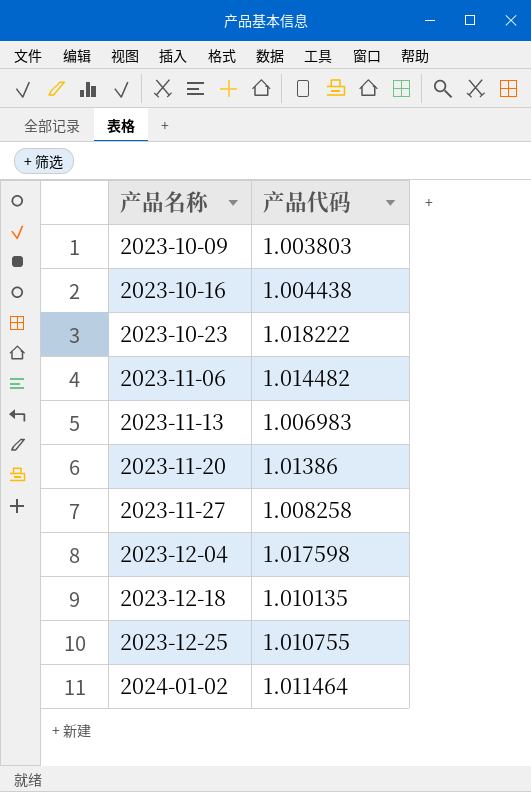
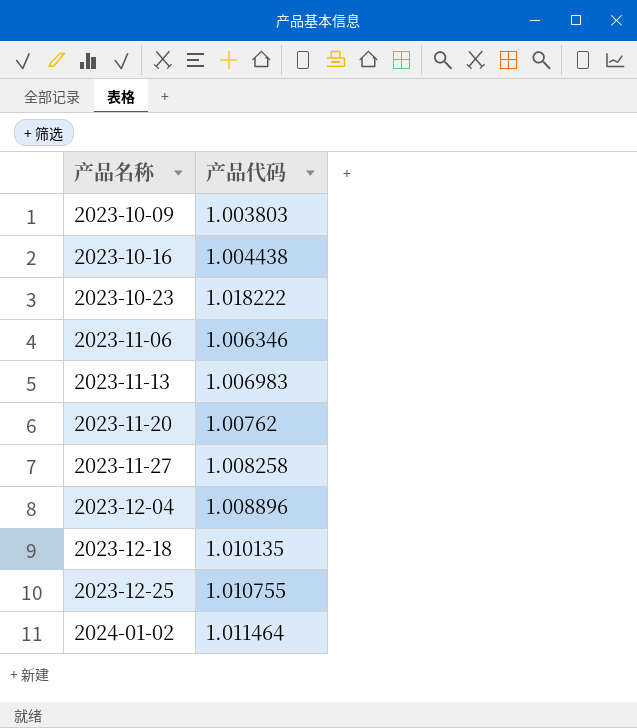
2023-11-06 | 产品代码: 1.014482 -> 1.006346
2023-11-20 | 产品代码: 1.01386 -> 1.00762
2023-12-04 | 产品代码: 1.017598 -> 1.008896

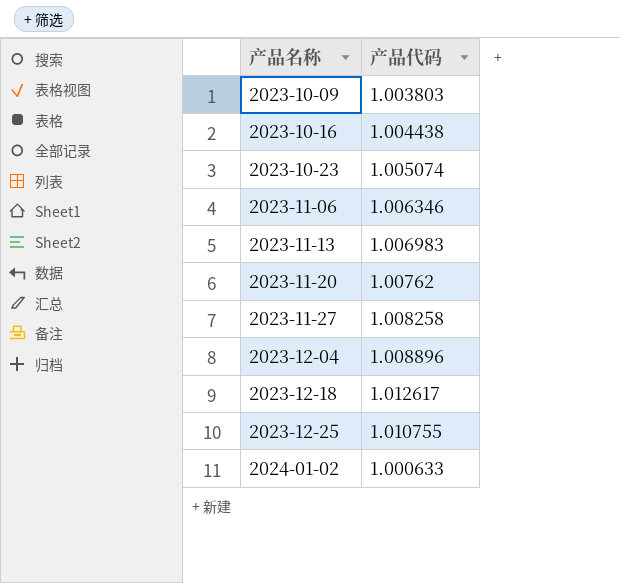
2023-10-23 | 产品代码: 1.018222 -> 1.005074
2023-12-18 | 产品代码: 1.010135 -> 1.012617
2024-01-02 | 产品代码: 1.011464 -> 1.000633

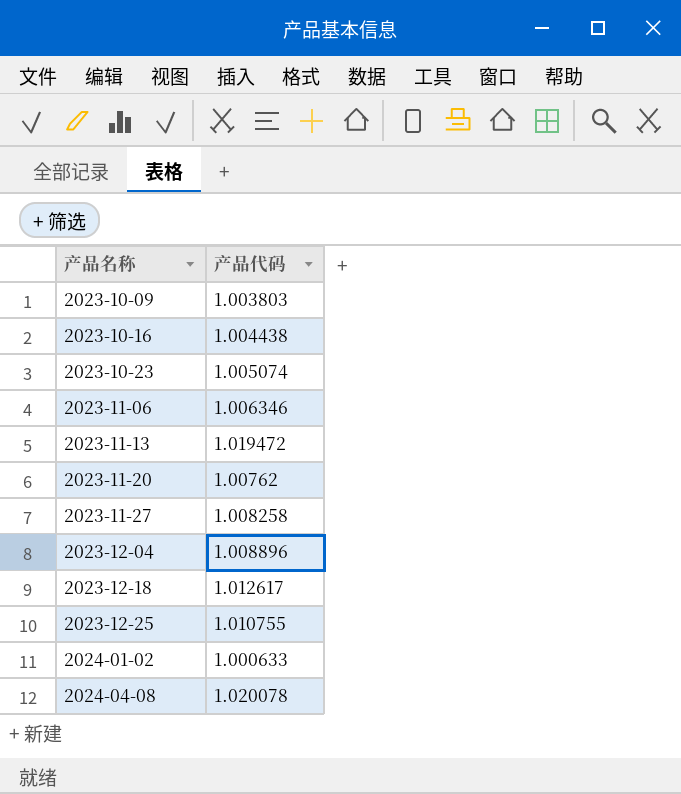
2023-11-13 | 产品代码: 1.006983 -> 1.019472
row 2024-04-08: none -> 1.020078

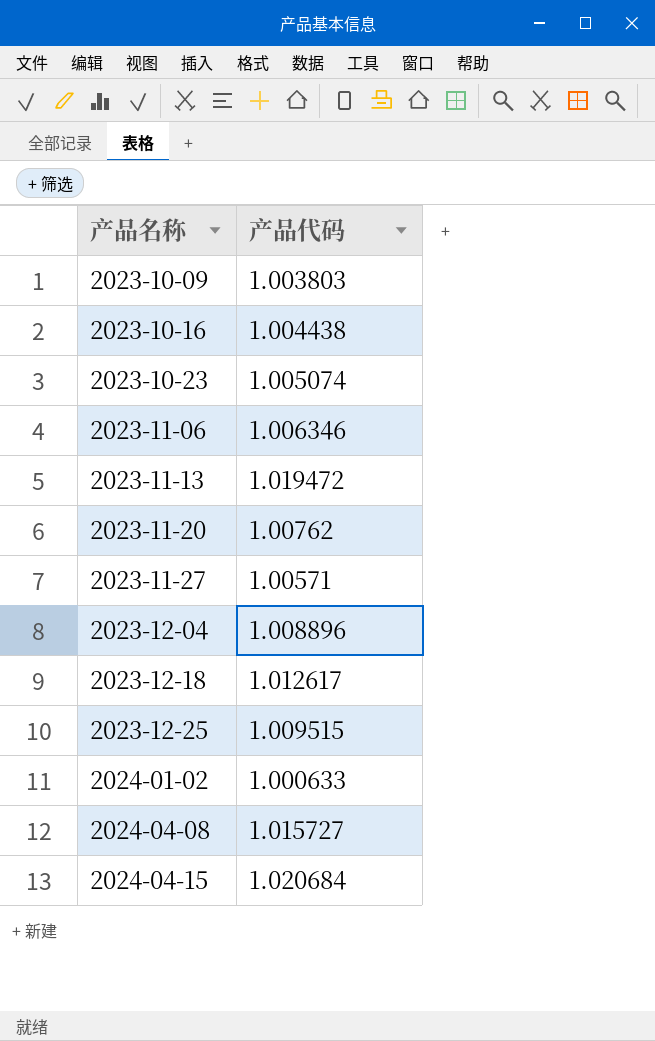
2023-11-27 | 产品代码: 1.008258 -> 1.00571
2023-12-25 | 产品代码: 1.010755 -> 1.009515
2024-04-08 | 产品代码: 1.020078 -> 1.015727
row 2024-04-15: none -> 1.020684

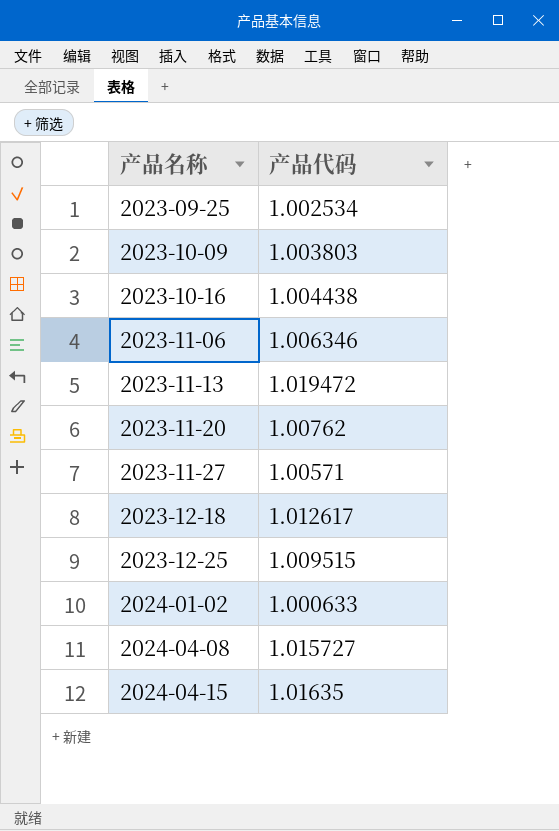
row 2023-10-23: 1.005074 -> none
row 2023-12-04: 1.008896 -> none
row 2023-09-25: none -> 1.002534
2024-04-15 | 产品代码: 1.020684 -> 1.01635

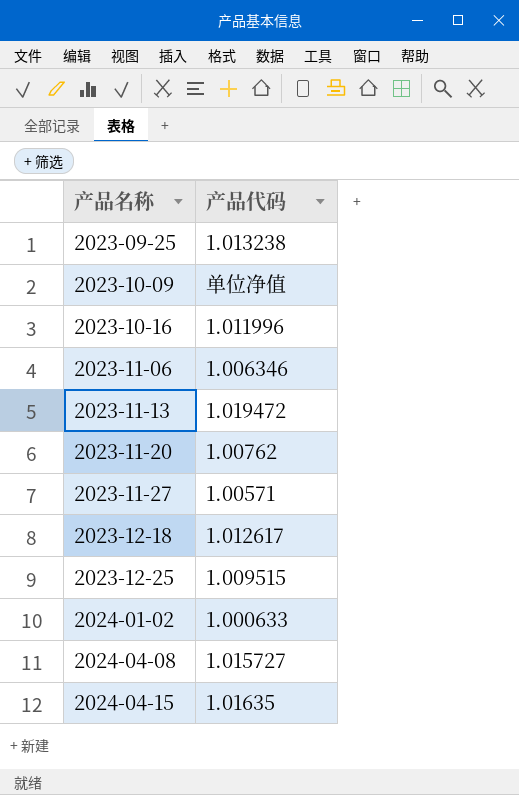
2023-09-25 | 产品代码: 1.002534 -> 1.013238
2023-10-09 | 产品代码: 1.003803 -> 单位净值
2023-10-16 | 产品代码: 1.004438 -> 1.011996

